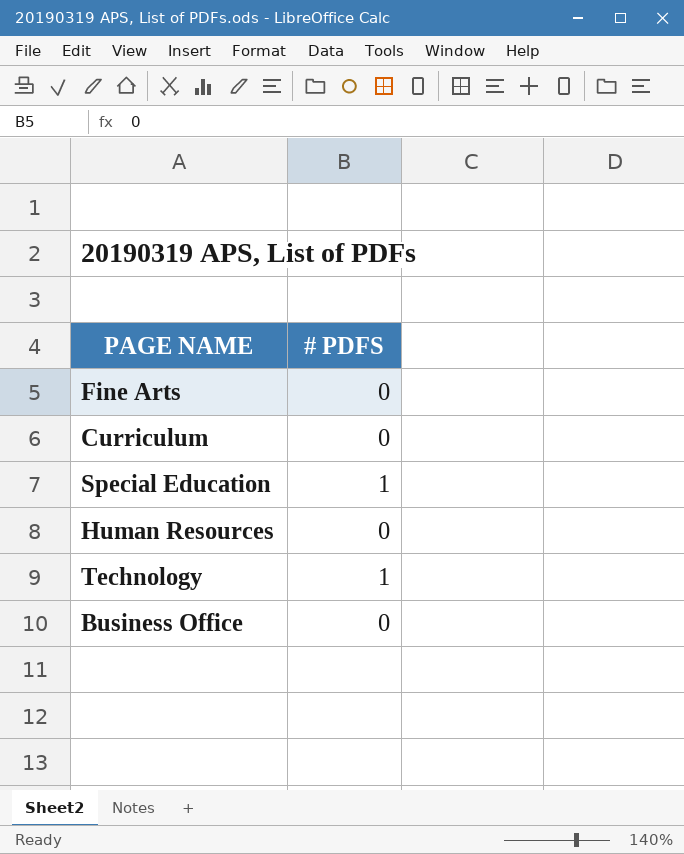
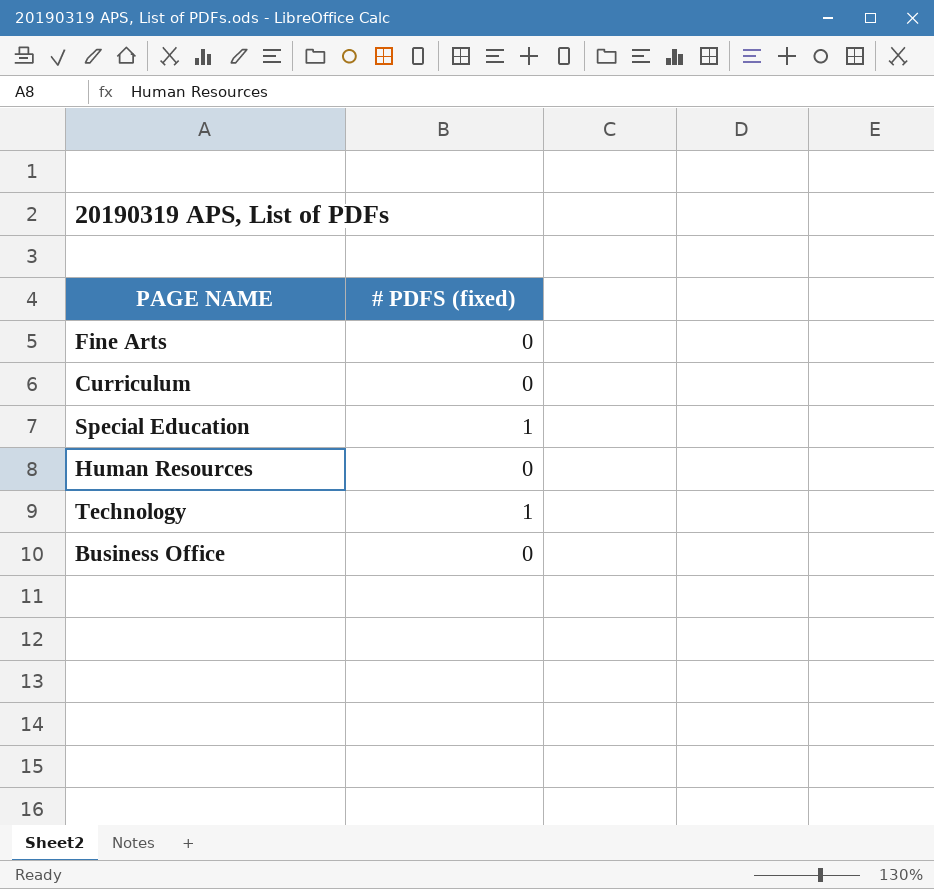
column name: # PDFS -> # PDFS (fixed)

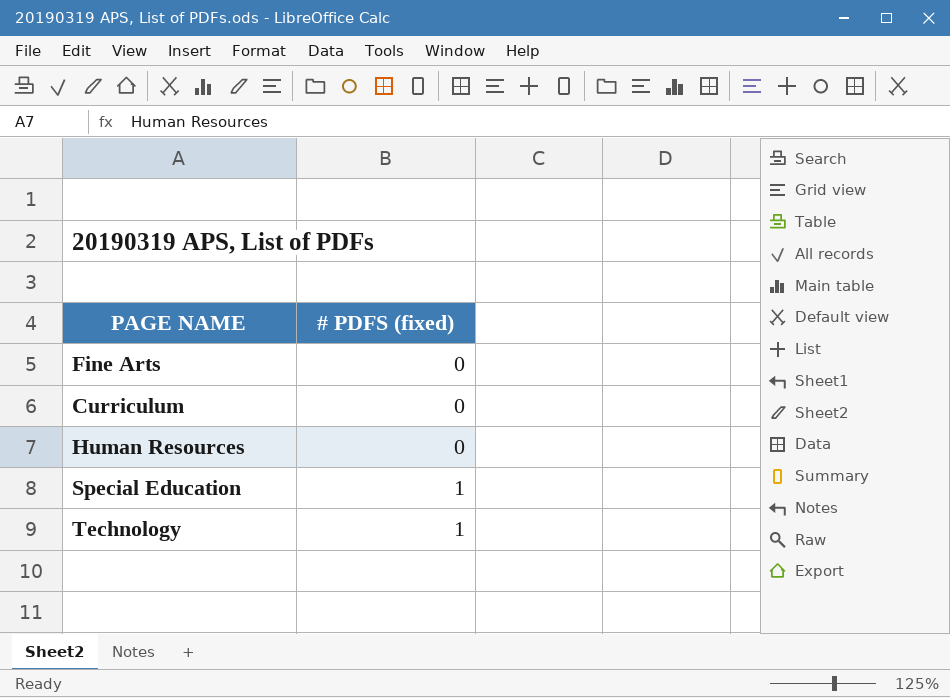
row order: none -> # PDFS (fixed) ascending
row Business Office: 0 -> none

